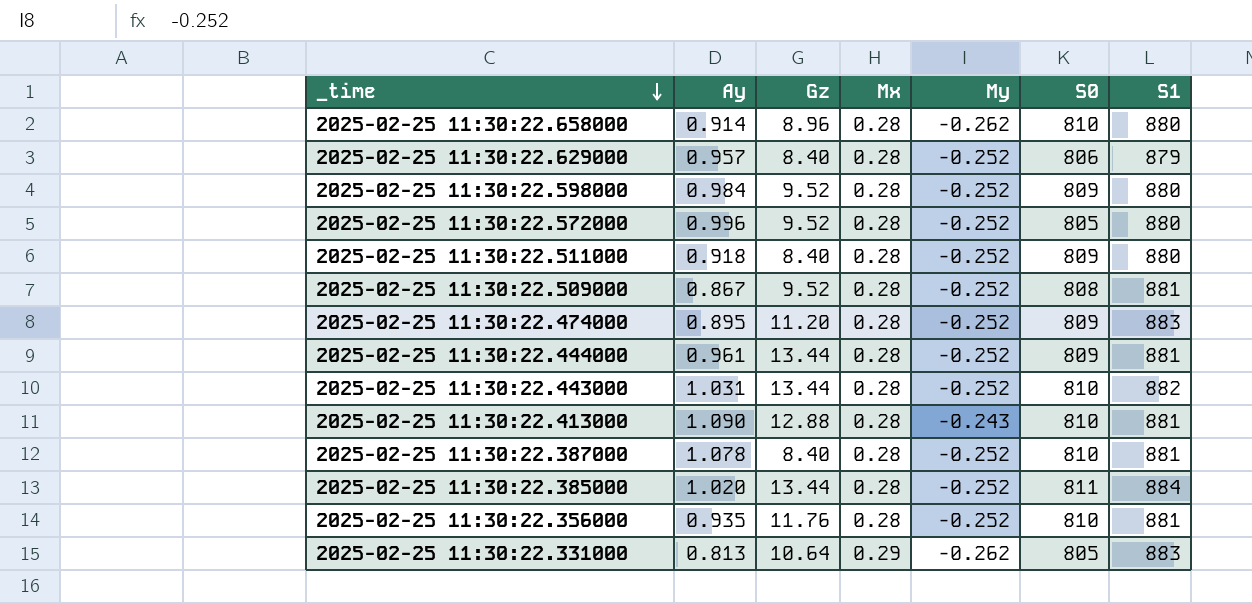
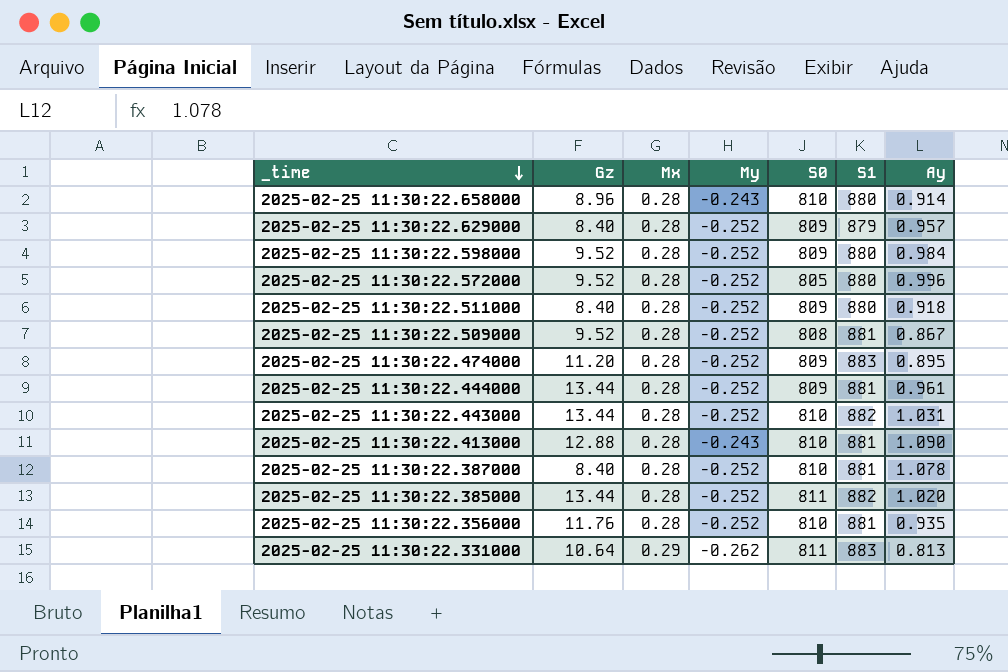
column Ay | position: 2 -> 7
2025-02-25 11:30:22.658000 | My: -0.262 -> -0.243
2025-02-25 11:30:22.629000 | S0: 806 -> 809
2025-02-25 11:30:22.385000 | S1: 884 -> 882
2025-02-25 11:30:22.331000 | S0: 805 -> 811

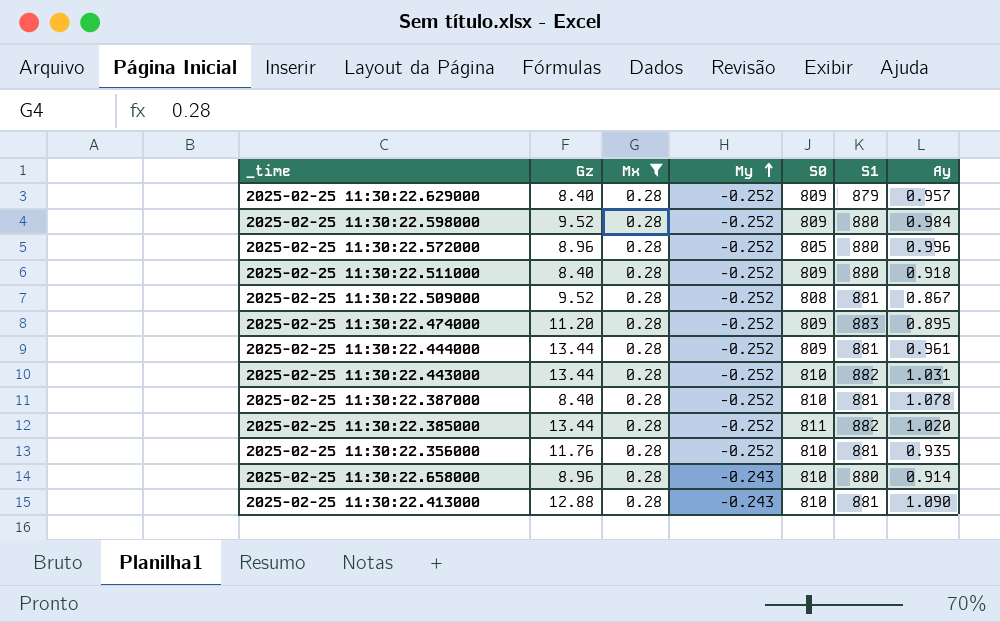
filter: none -> Mx = 0.28
row order: _time descending -> My ascending
2025-02-25 11:30:22.572000 | Gz: 9.52 -> 8.96

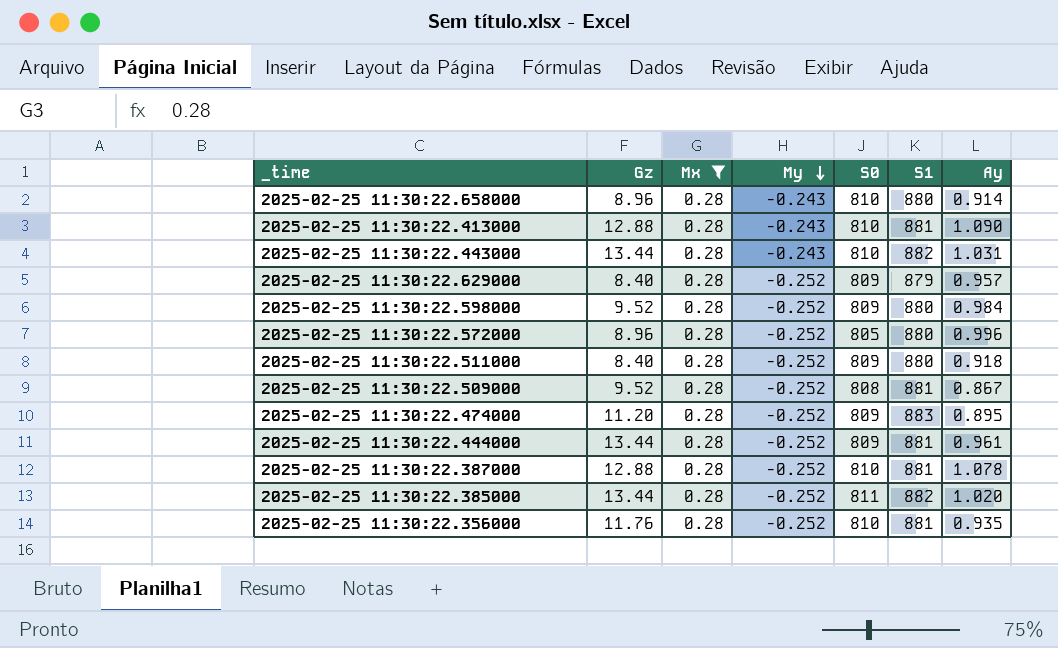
row order: My ascending -> My descending
2025-02-25 11:30:22.443000 | My: -0.252 -> -0.243
2025-02-25 11:30:22.387000 | Gz: 8.40 -> 12.88

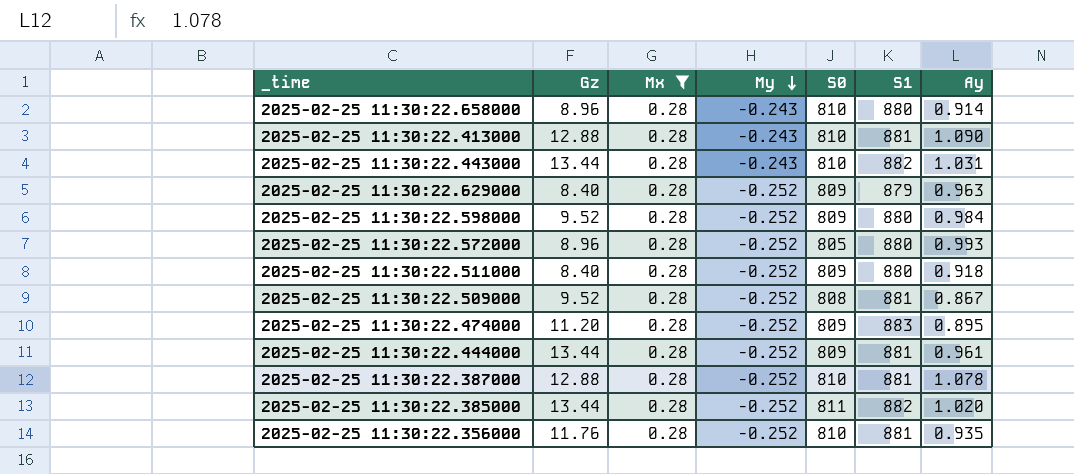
2025-02-25 11:30:22.629000 | Ay: 0.957 -> 0.963
2025-02-25 11:30:22.572000 | Ay: 0.996 -> 0.993

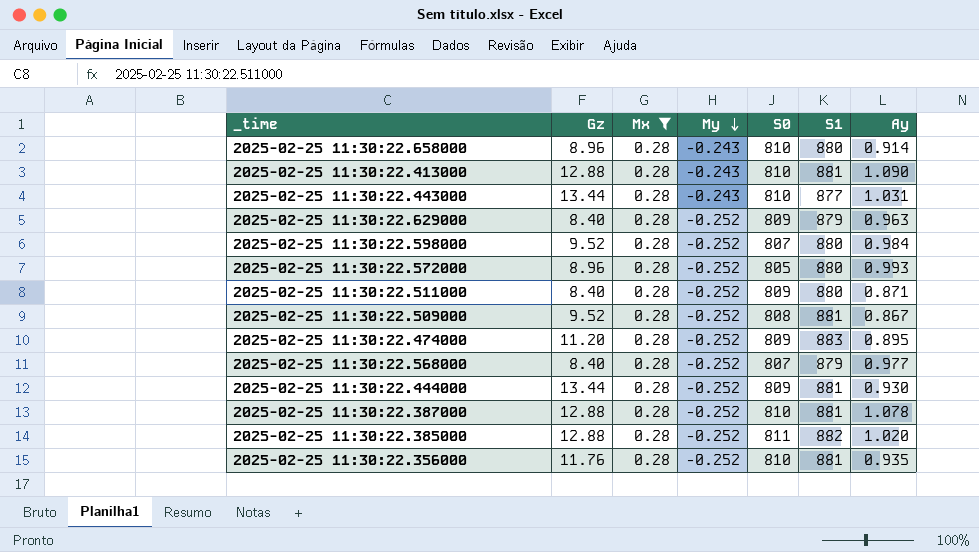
2025-02-25 11:30:22.443000 | S1: 882 -> 877
2025-02-25 11:30:22.598000 | S0: 809 -> 807
2025-02-25 11:30:22.511000 | Ay: 0.918 -> 0.871
row 2025-02-25 11:30:22.568000: none -> 8.40 | 0.28 | -0.252 | 807 | 879 | 0.977
2025-02-25 11:30:22.444000 | Ay: 0.961 -> 0.930
2025-02-25 11:30:22.385000 | Gz: 13.44 -> 12.88

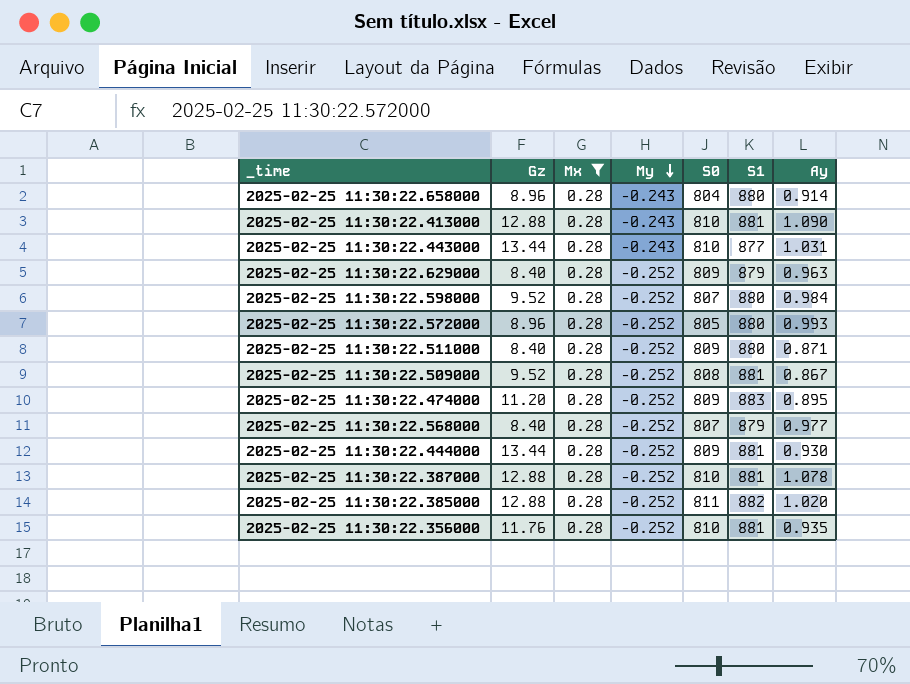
2025-02-25 11:30:22.658000 | S0: 810 -> 804

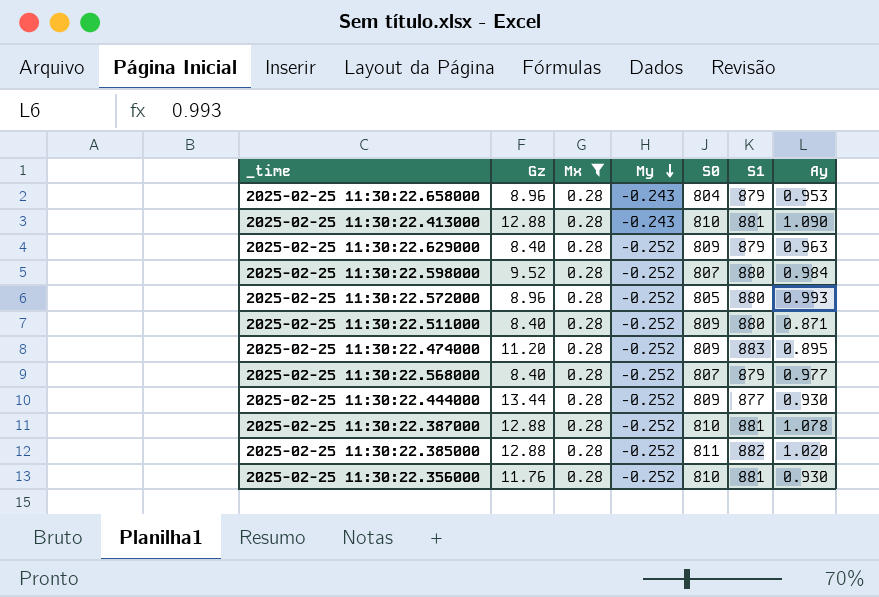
row 2025-02-25 11:30:22.443000: 13.44 | 0.28 | -0.243 | 810 | 877 | 1.031 -> none
row 2025-02-25 11:30:22.509000: 9.52 | 0.28 | -0.252 | 808 | 881 | 0.867 -> none
2025-02-25 11:30:22.658000 | S1: 880 -> 879
2025-02-25 11:30:22.658000 | Ay: 0.914 -> 0.953
2025-02-25 11:30:22.444000 | S1: 881 -> 877
2025-02-25 11:30:22.356000 | Ay: 0.935 -> 0.930

